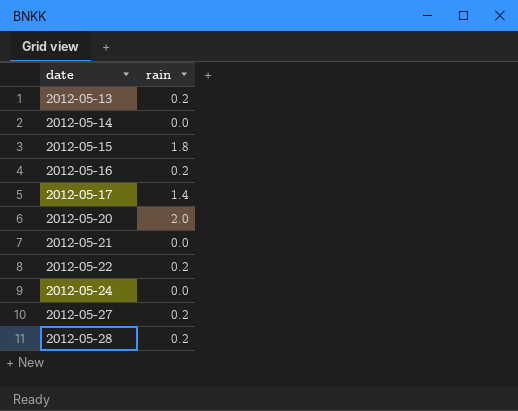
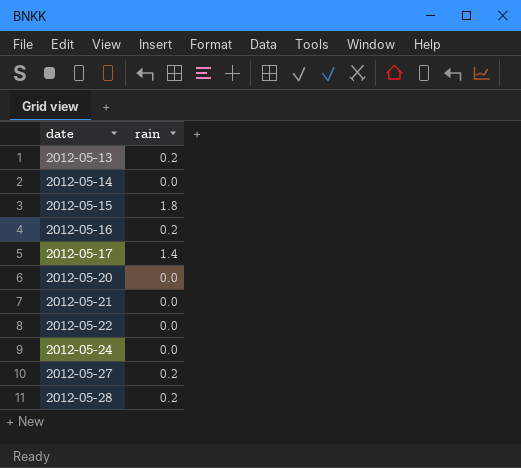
2012-05-20 | rain: 2.0 -> 0.0
2012-05-22 | rain: 0.2 -> 0.0

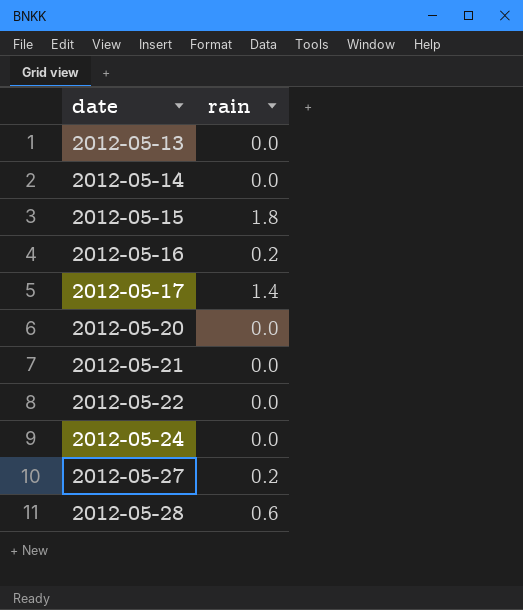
2012-05-13 | rain: 0.2 -> 0.0
2012-05-28 | rain: 0.2 -> 0.6

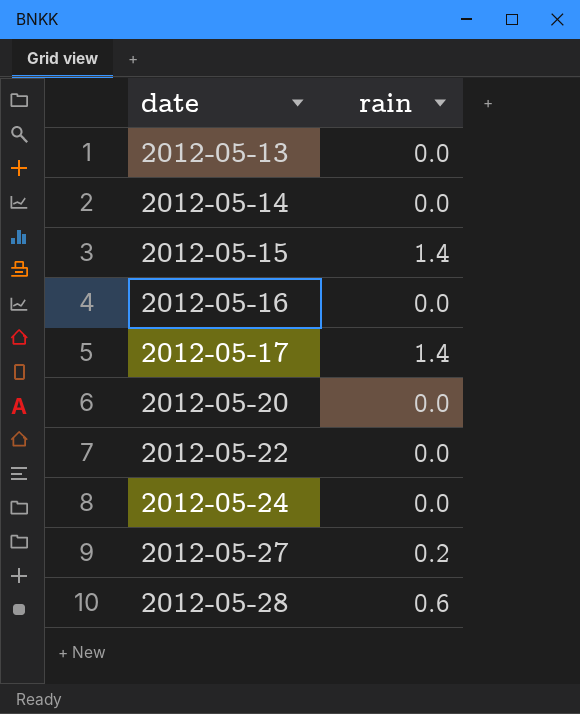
row 2012-05-21: 0.0 -> none
2012-05-15 | rain: 1.8 -> 1.4
2012-05-16 | rain: 0.2 -> 0.0

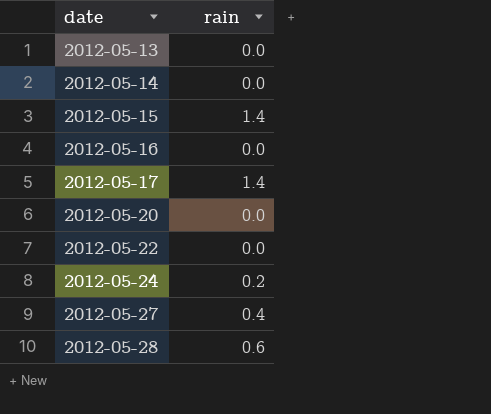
2012-05-24 | rain: 0.0 -> 0.2
2012-05-27 | rain: 0.2 -> 0.4

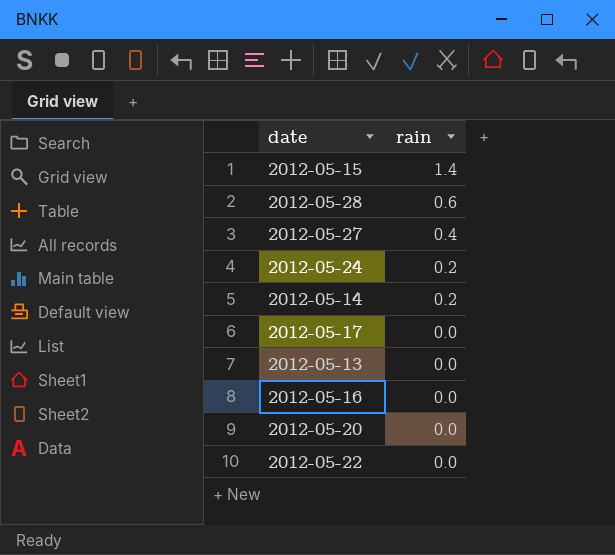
row order: date ascending -> rain descending
2012-05-14 | rain: 0.0 -> 0.2
2012-05-17 | rain: 1.4 -> 0.0

